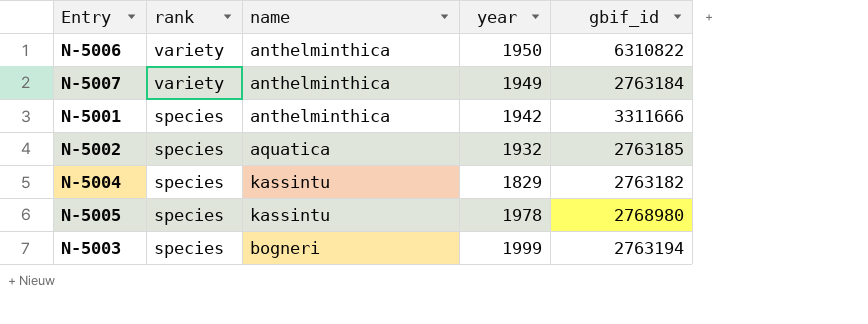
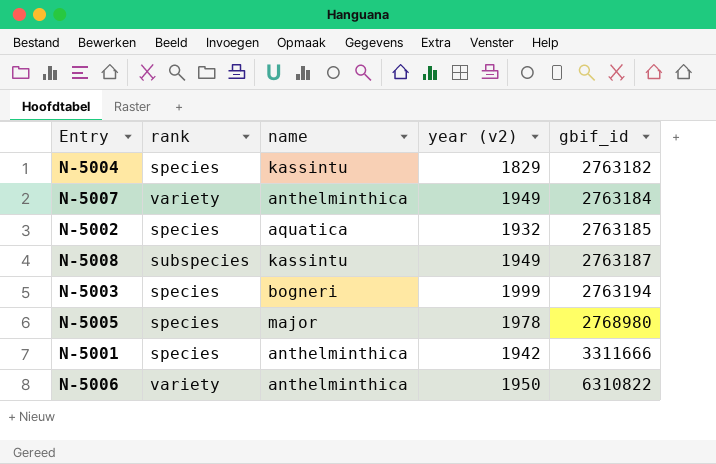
row order: rank descending -> gbif_id ascending
column name: year -> year (v2)
row N-5008: none -> subspecies | kassintu | 1949 | 2763187
N-5005 | name: kassintu -> major

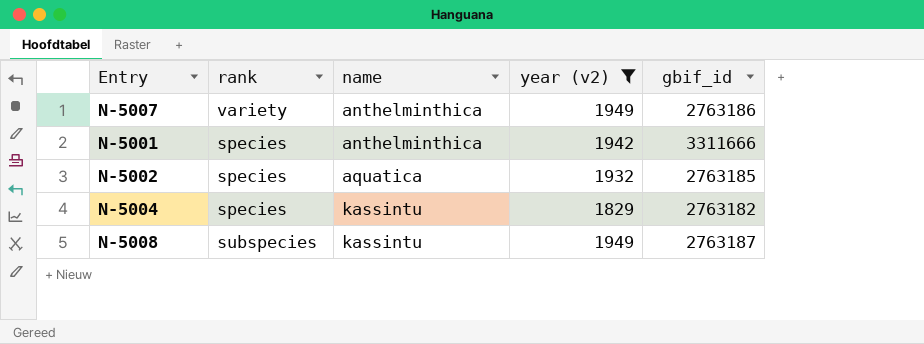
filter: none -> year (v2) <= 1949
row order: gbif_id ascending -> name ascending
N-5007 | gbif_id: 2763184 -> 2763186

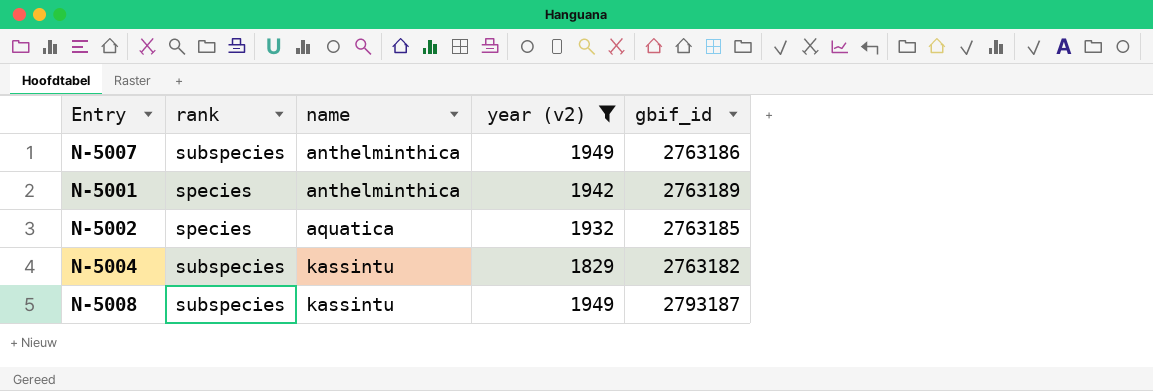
N-5007 | rank: variety -> subspecies
N-5001 | gbif_id: 3311666 -> 2763189
N-5004 | rank: species -> subspecies
N-5008 | gbif_id: 2763187 -> 2793187

